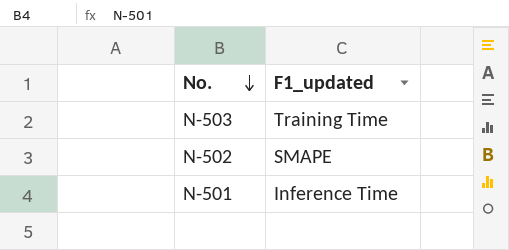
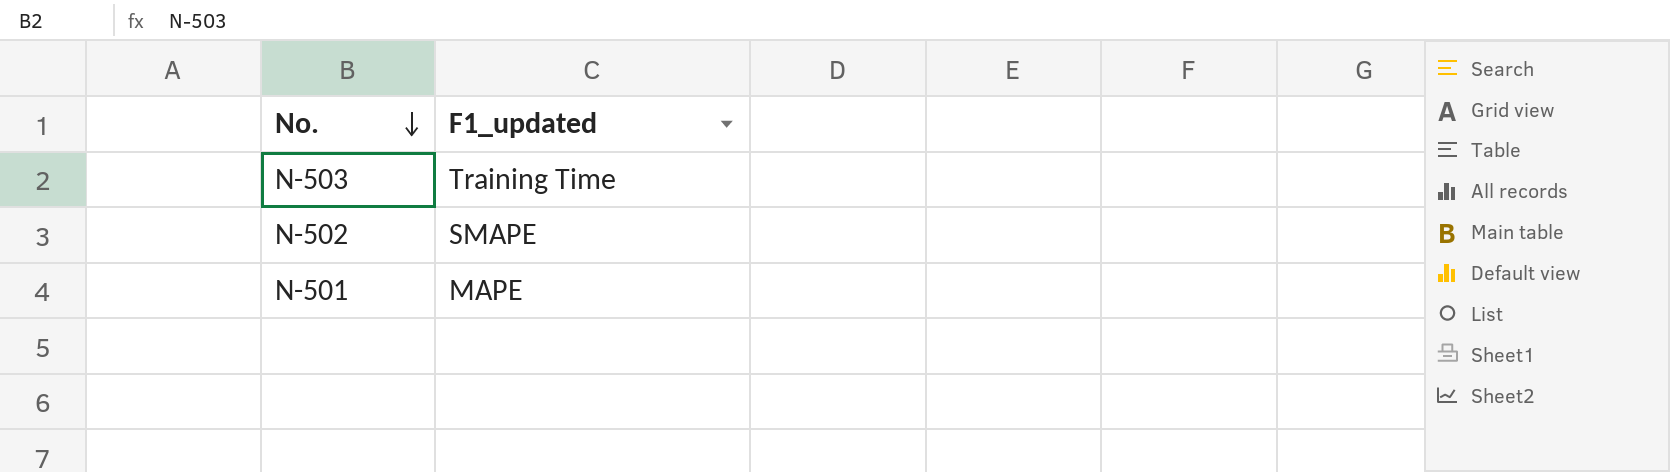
N-501 | F1_updated: Inference Time -> MAPE

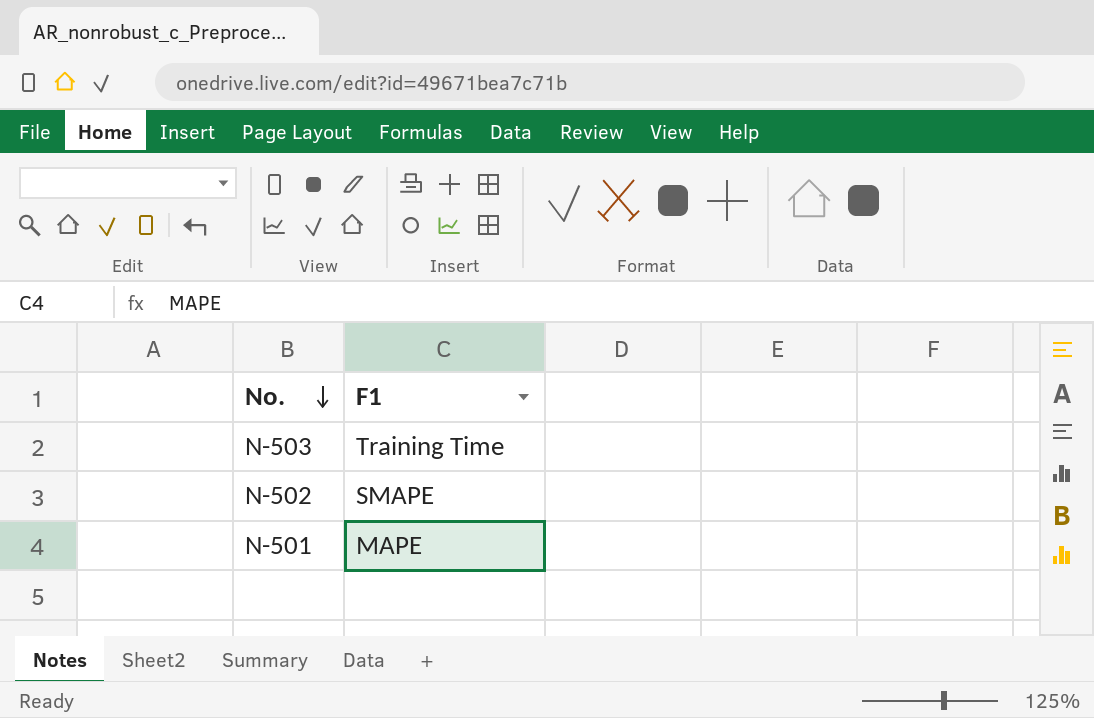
column name: F1_updated -> F1

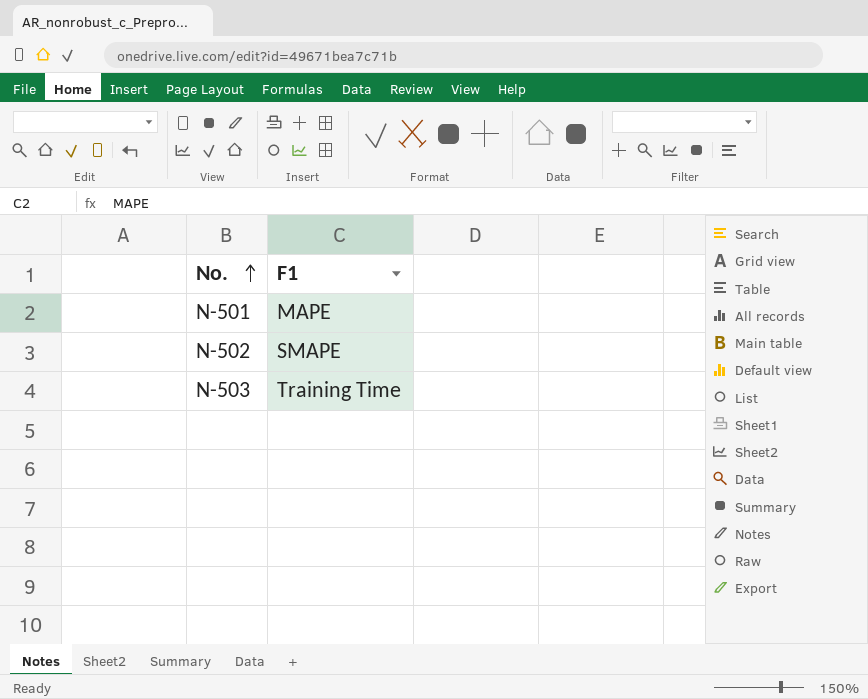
row order: No. descending -> No. ascending

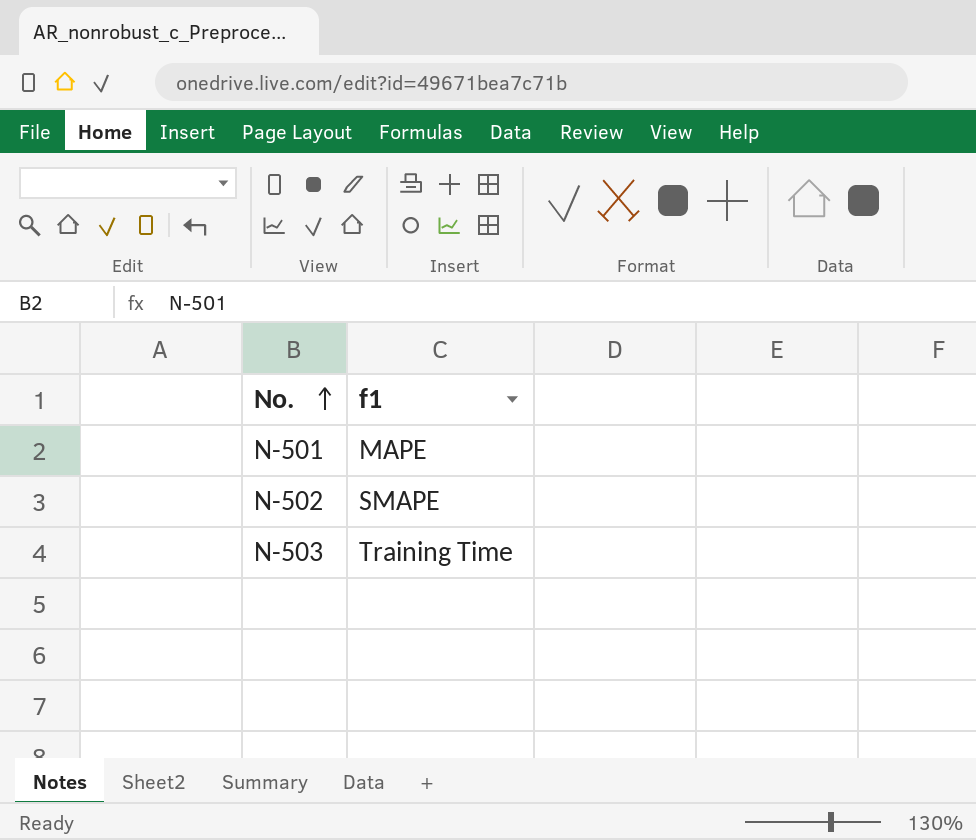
column name: F1 -> f1

